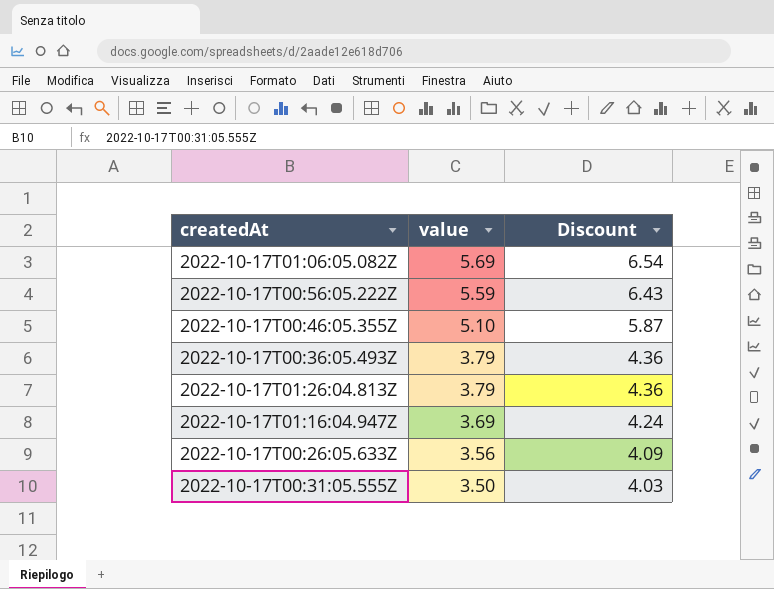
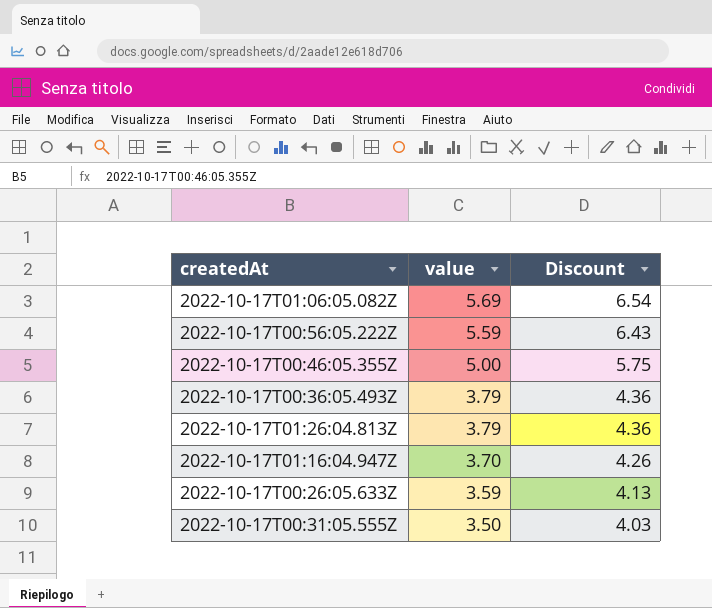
2022-10-17T00:46:05.355Z | value: 5.10 -> 5.00
2022-10-17T00:46:05.355Z | Discount: 5.87 -> 5.75
2022-10-17T01:16:04.947Z | value: 3.69 -> 3.70
2022-10-17T01:16:04.947Z | Discount: 4.24 -> 4.26
2022-10-17T00:26:05.633Z | value: 3.56 -> 3.59
2022-10-17T00:26:05.633Z | Discount: 4.09 -> 4.13

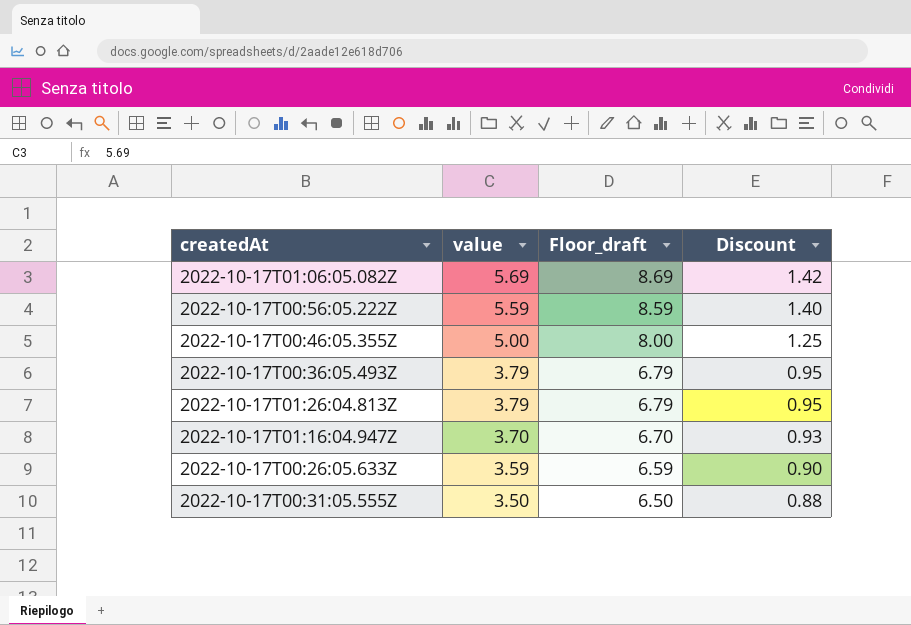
column Floor_draft | formula: none -> [value] + 3
column Discount | formula: [value] * 1.15 -> [value] * 0.25

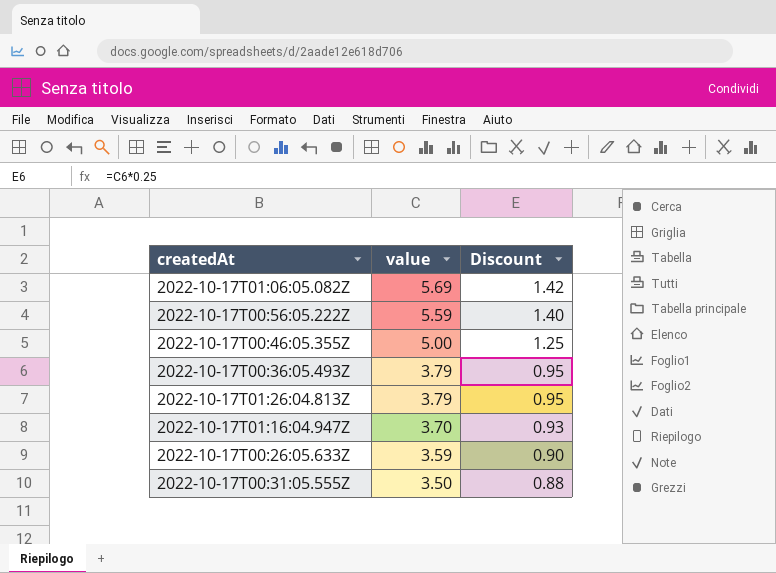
column Floor_draft | formula: [value] + 3 -> none

